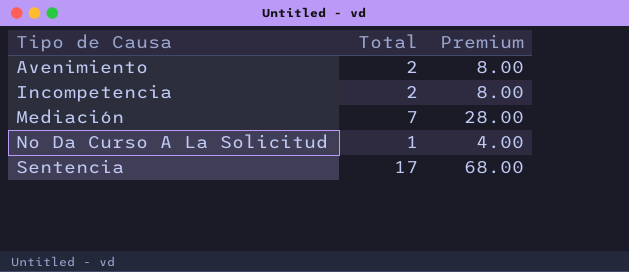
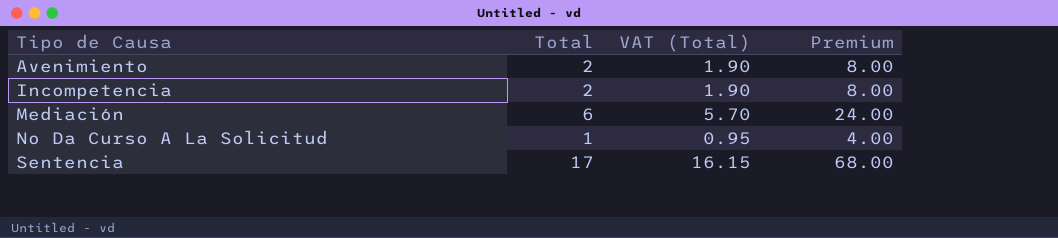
column VAT (Total) | formula: none -> [Total] * 0.95
Mediación | Total: 7 -> 6
Mediación | Premium: 28.00 -> 24.00

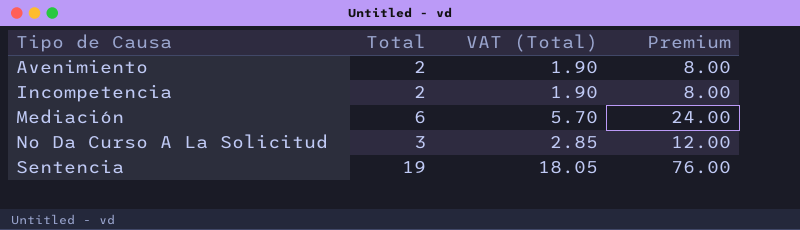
No Da Curso A La Solicitud | Total: 1 -> 3
No Da Curso A La Solicitud | VAT (Total): 0.95 -> 2.85
No Da Curso A La Solicitud | Premium: 4.00 -> 12.00
Sentencia | Total: 17 -> 19
Sentencia | VAT (Total): 16.15 -> 18.05
Sentencia | Premium: 68.00 -> 76.00

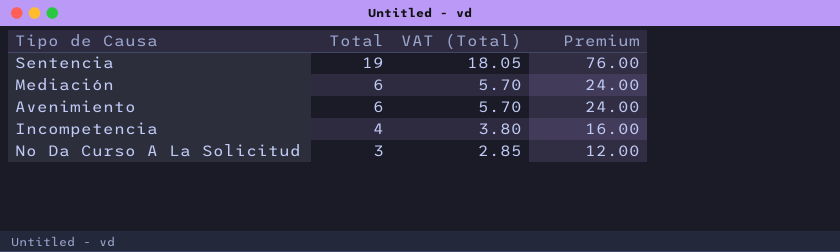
row order: Tipo de Causa ascending -> Total descending
Avenimiento | Total: 2 -> 6
Avenimiento | VAT (Total): 1.90 -> 5.70
Avenimiento | Premium: 8.00 -> 24.00
Incompetencia | Total: 2 -> 4
Incompetencia | VAT (Total): 1.90 -> 3.80
Incompetencia | Premium: 8.00 -> 16.00

